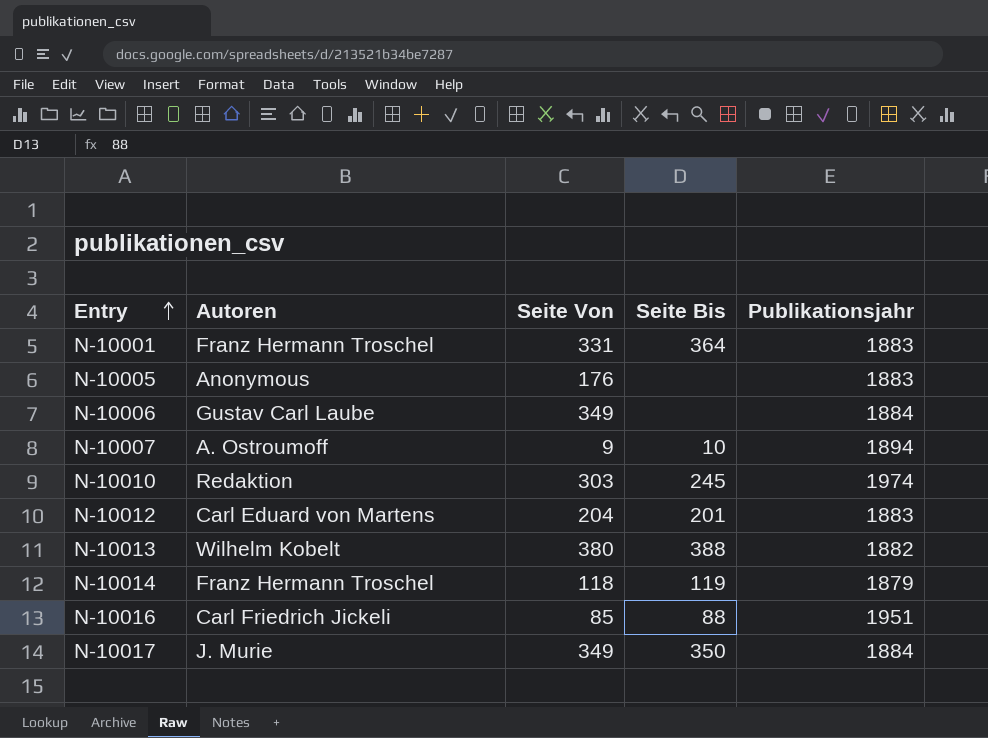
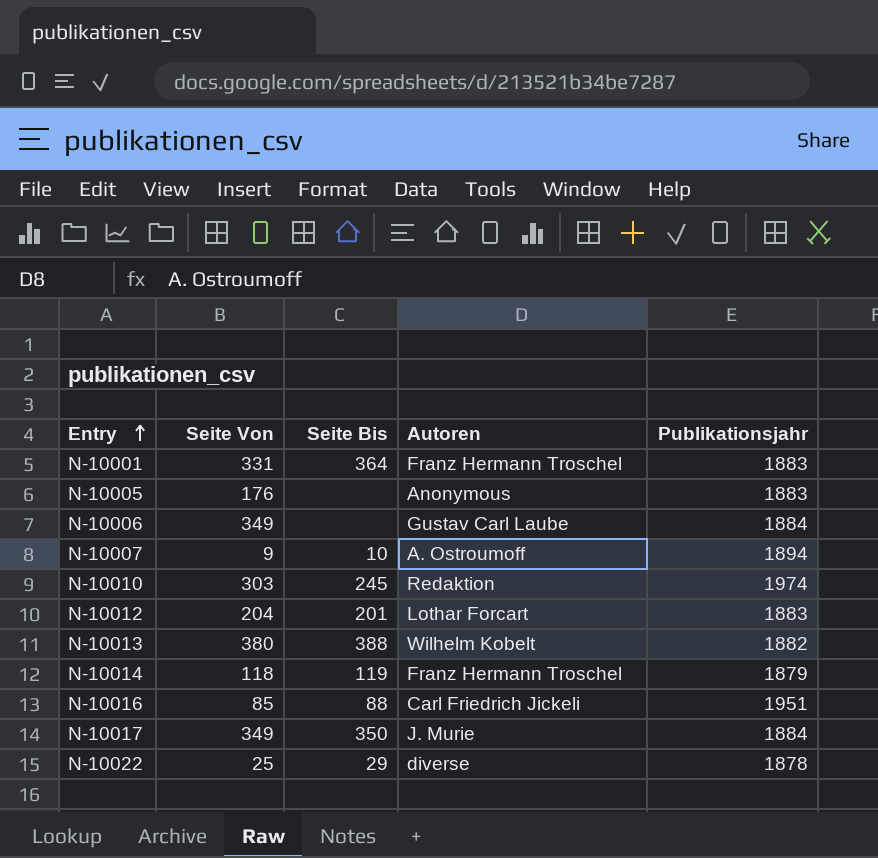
column Autoren | position: 2 -> 4
N-10012 | Autoren: Carl Eduard von Martens -> Lothar Forcart
row N-10022: none -> 25 | 29 | diverse | 1878

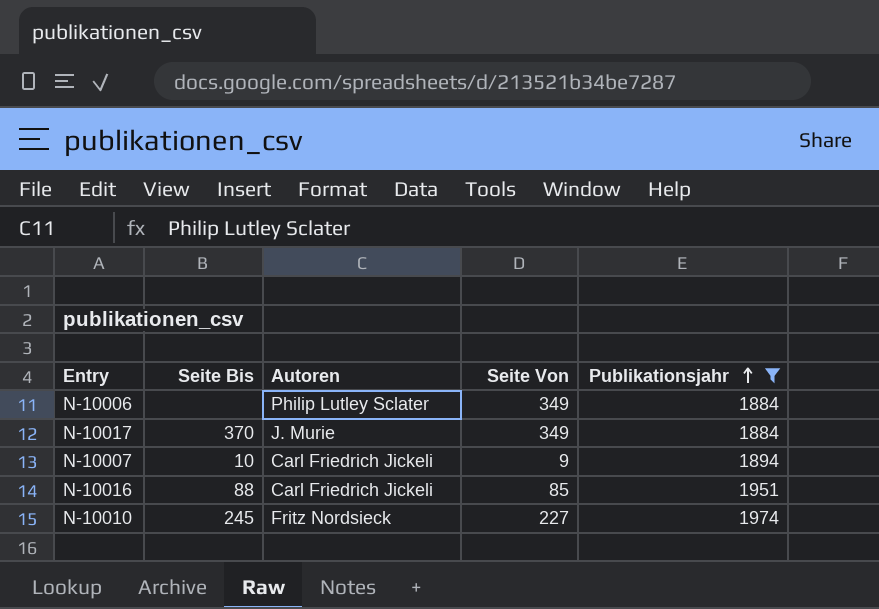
filter: none -> Publikationsjahr >= 1884
row order: Entry ascending -> Publikationsjahr ascending
column Seite Von | position: 2 -> 4
N-10006 | Autoren: Gustav Carl Laube -> Philip Lutley Sclater
N-10017 | Seite Bis: 350 -> 370
N-10007 | Autoren: A. Ostroumoff -> Carl Friedrich Jickeli
N-10010 | Autoren: Redaktion -> Fritz Nordsieck
N-10010 | Seite Von: 303 -> 227

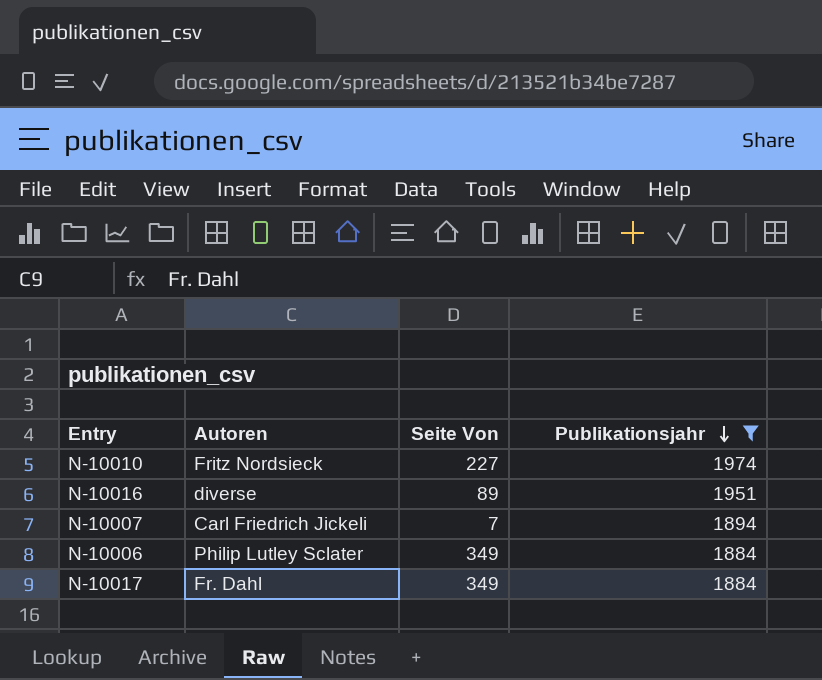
row order: Publikationsjahr ascending -> Publikationsjahr descending
column Seite Bis | position: 2 -> none
N-10016 | Autoren: Carl Friedrich Jickeli -> diverse
N-10016 | Seite Von: 85 -> 89
N-10007 | Seite Von: 9 -> 7
N-10017 | Autoren: J. Murie -> Fr. Dahl

